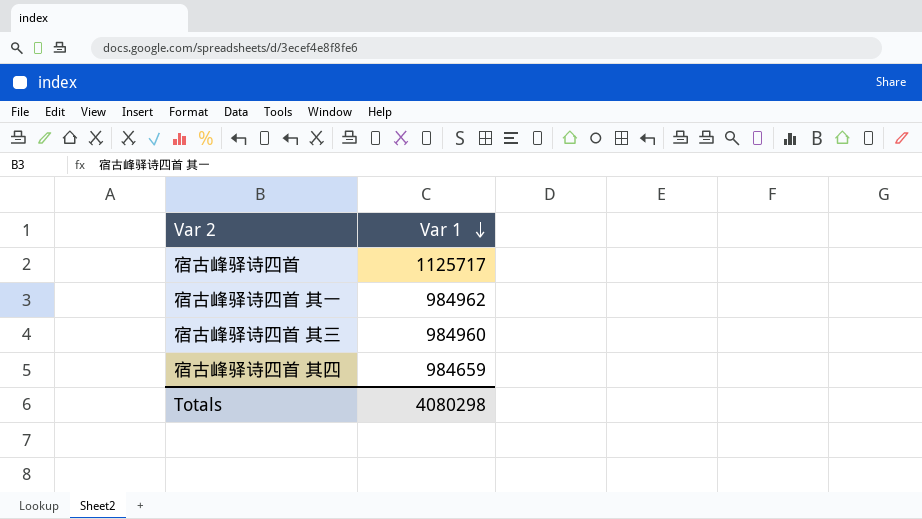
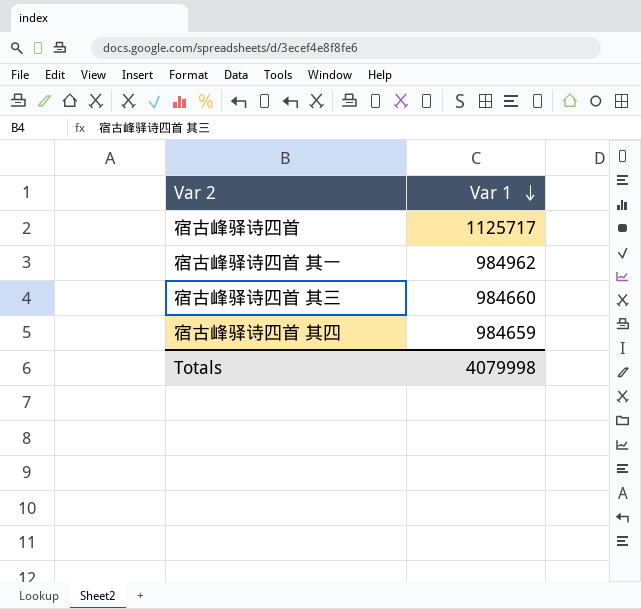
宿古峰驿诗四首 其三 | Var 1: 984960 -> 984660
Totals | Var 1: 4080298 -> 4079998

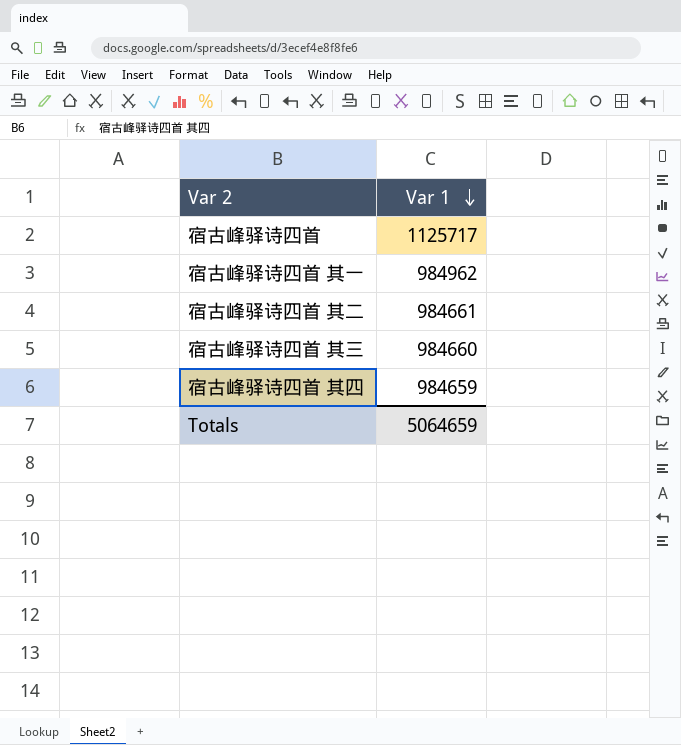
row 宿古峰驿诗四首 其二: none -> 984661
Totals | Var 1: 4079998 -> 5064659

